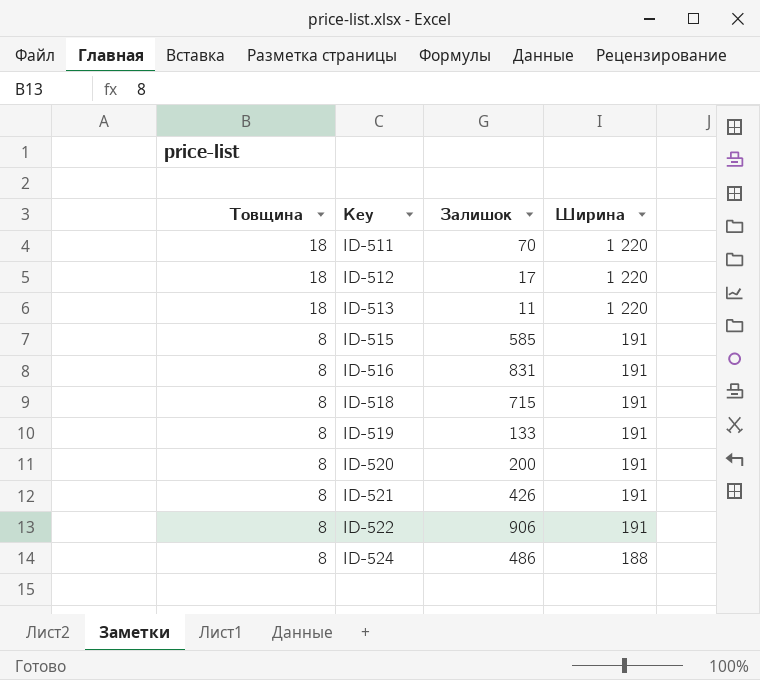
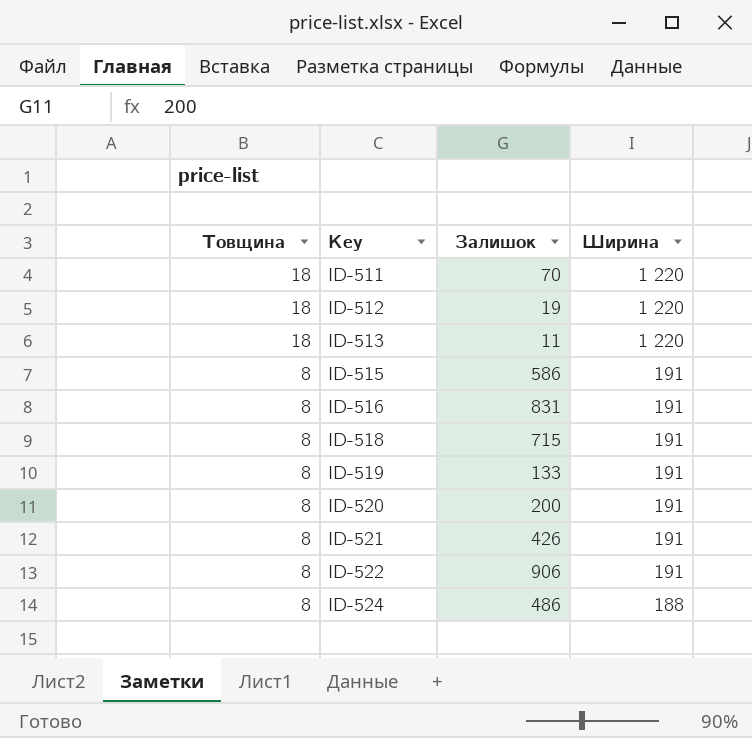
ID-512 | Залишок: 17 -> 19
ID-515 | Залишок: 585 -> 586

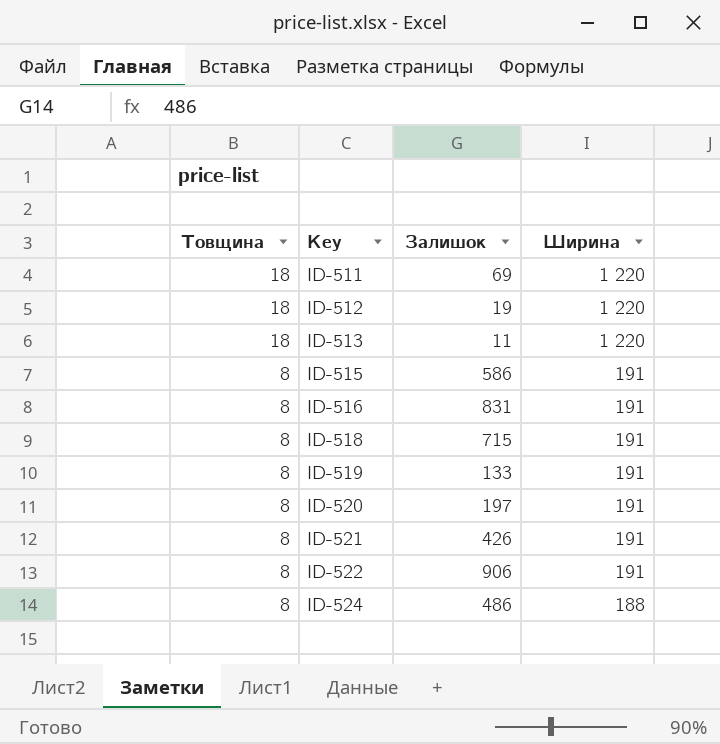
ID-511 | Залишок: 70 -> 69
ID-520 | Залишок: 200 -> 197

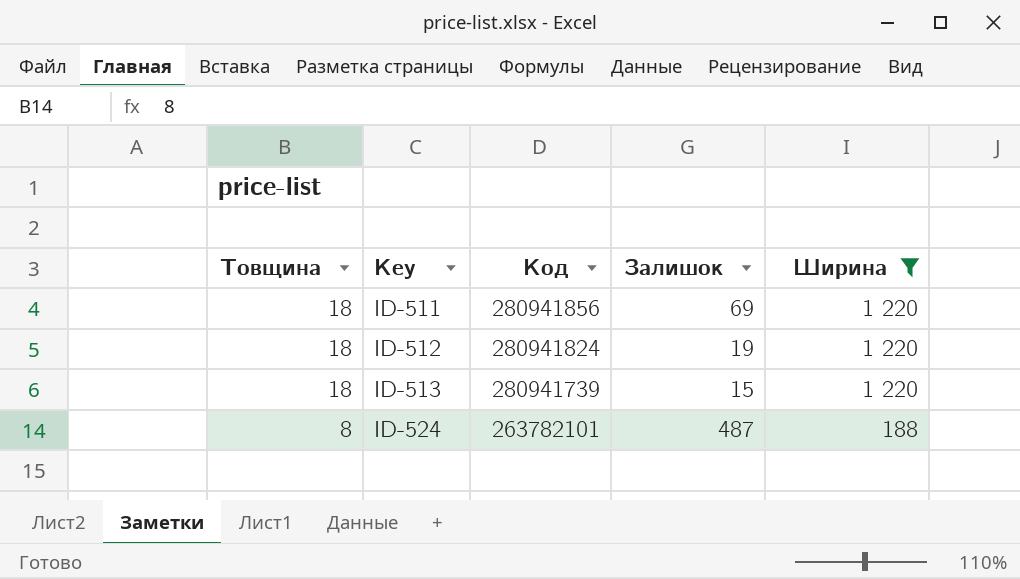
filter: none -> Ширина != 191
column Код | position: none -> 3
ID-513 | Залишок: 11 -> 15
ID-524 | Залишок: 486 -> 487

